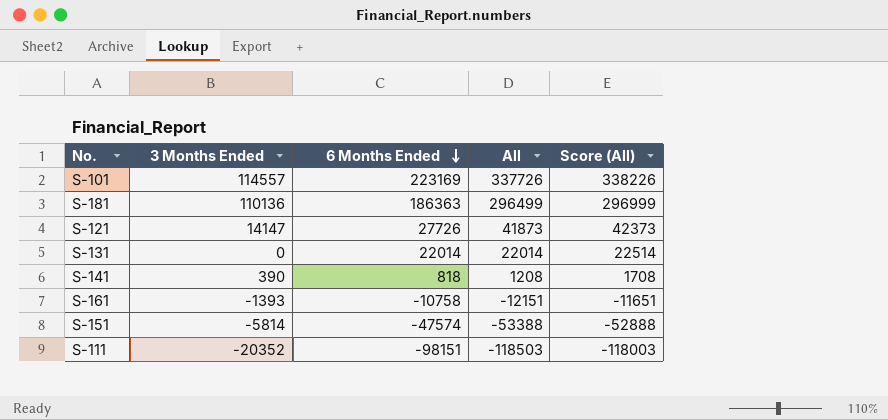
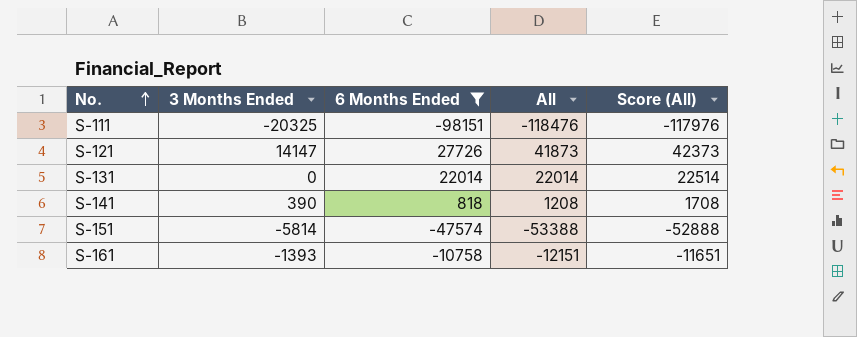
filter: none -> 6 Months Ended <= 27726
row order: 6 Months Ended descending -> No. ascending
S-111 | 3 Months Ended: -20352 -> -20325
S-111 | All: -118503 -> -118476
S-111 | Score (All): -118003 -> -117976

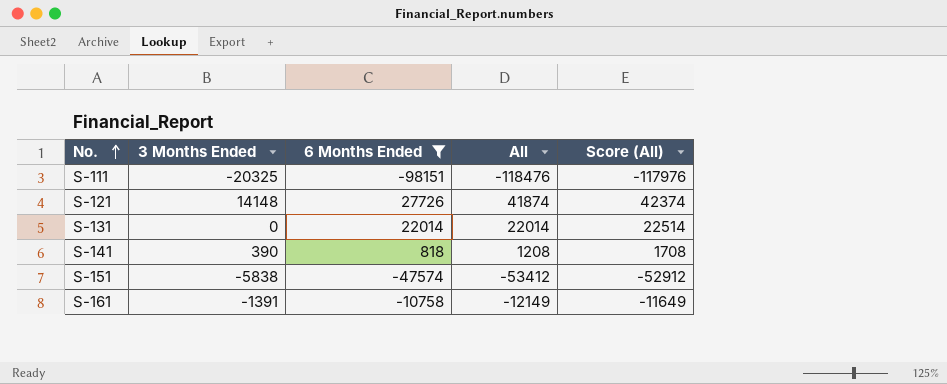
S-121 | 3 Months Ended: 14147 -> 14148
S-121 | All: 41873 -> 41874
S-121 | Score (All): 42373 -> 42374
S-151 | 3 Months Ended: -5814 -> -5838
S-151 | All: -53388 -> -53412
S-151 | Score (All): -52888 -> -52912
S-161 | 3 Months Ended: -1393 -> -1391
S-161 | All: -12151 -> -12149
S-161 | Score (All): -11651 -> -11649

